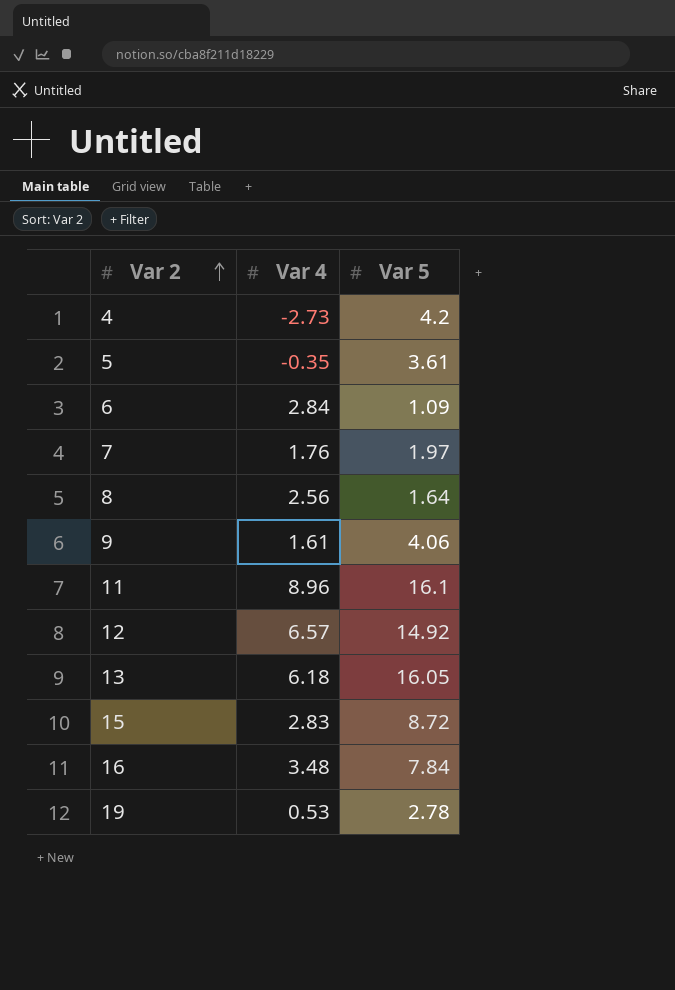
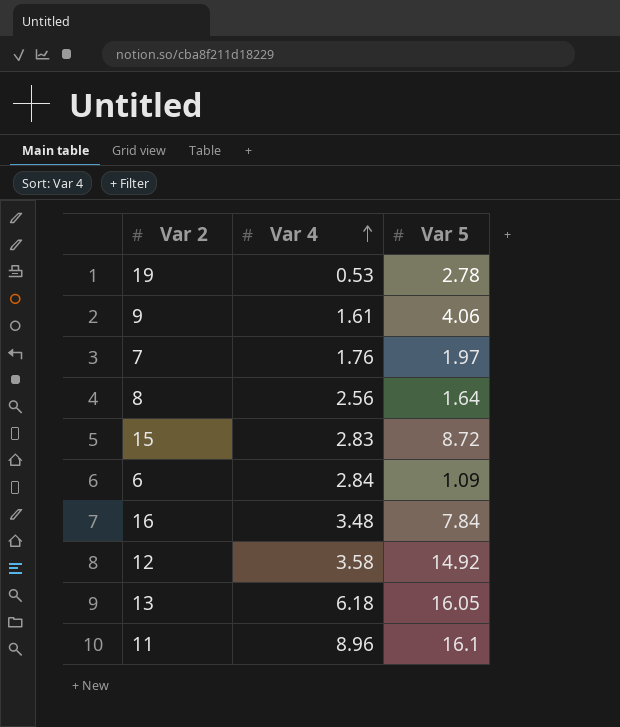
row order: Var 2 ascending -> Var 4 ascending
row 4: -2.73 | 4.2 -> none
row 5: -0.35 | 3.61 -> none
12 | Var 4: 6.57 -> 3.58

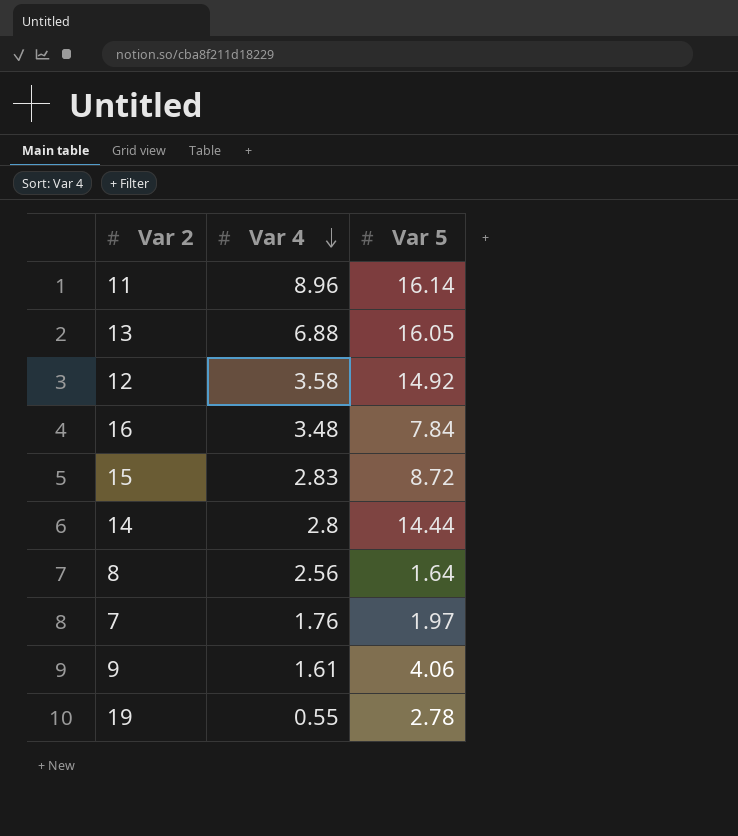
row order: Var 4 ascending -> Var 4 descending
row 6: 2.84 | 1.09 -> none
11 | Var 5: 16.1 -> 16.14
13 | Var 4: 6.18 -> 6.88
row 14: none -> 2.8 | 14.44
19 | Var 4: 0.53 -> 0.55

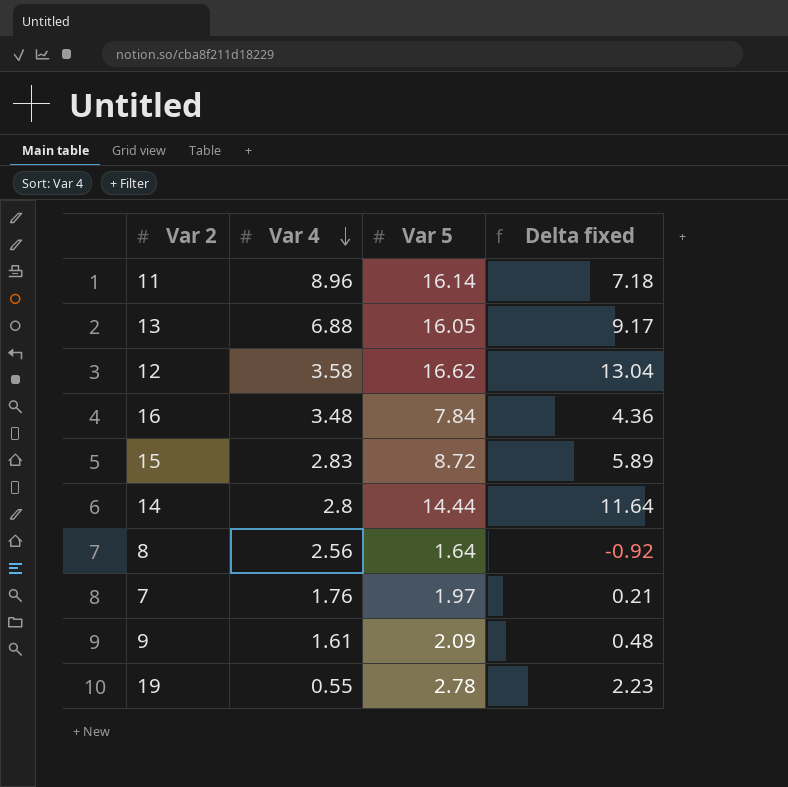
column Delta fixed | formula: none -> [Var 5] - [Var 4]
12 | Var 5: 14.92 -> 16.62
9 | Var 5: 4.06 -> 2.09

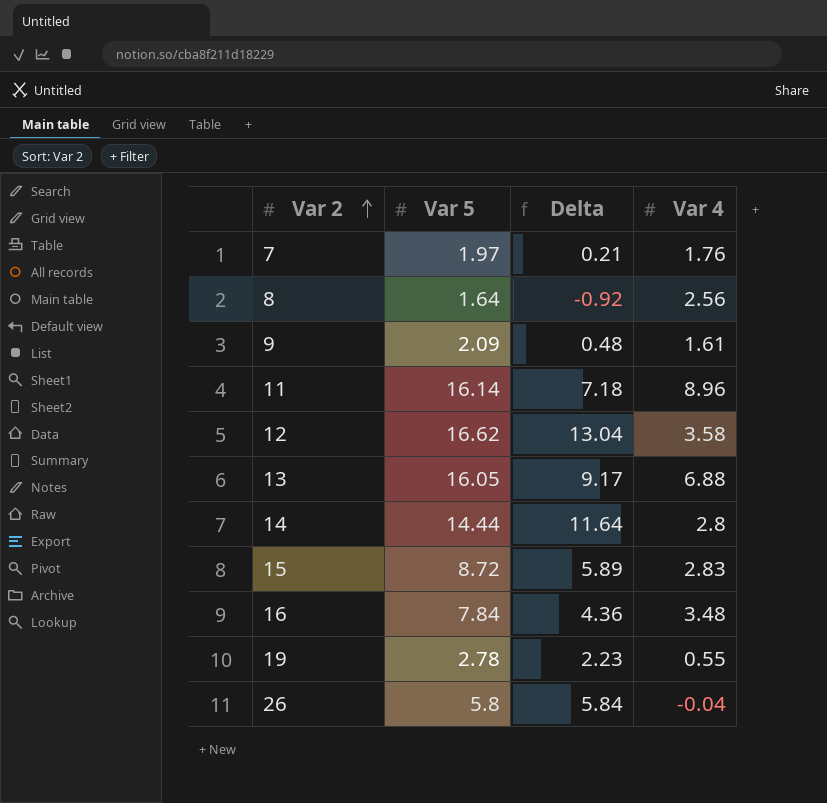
row order: Var 4 descending -> Var 2 ascending
column name: Delta fixed -> Delta
column Var 4 | position: 2 -> 4
row 26: none -> 5.8 | 5.84 | -0.04

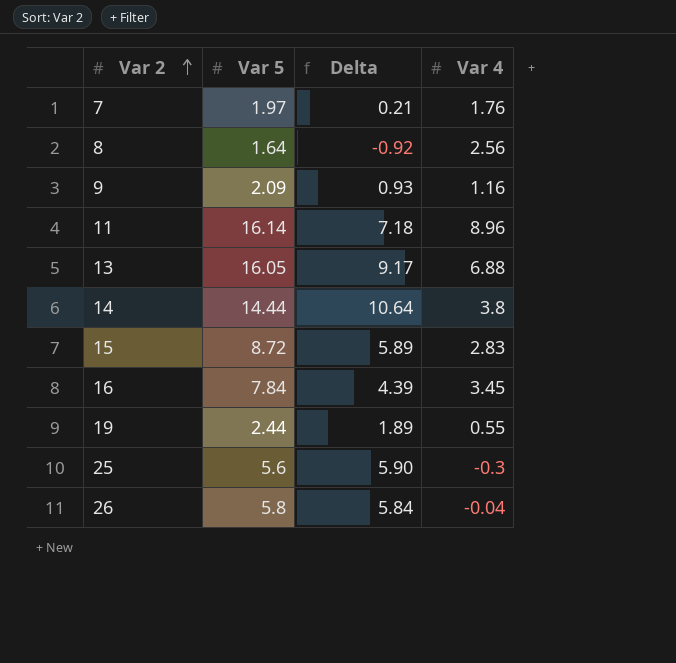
row 12: 16.62 | 13.04 | 3.58 -> none
9 | Delta: 0.48 -> 0.93
9 | Var 4: 1.61 -> 1.16
14 | Delta: 11.64 -> 10.64
14 | Var 4: 2.8 -> 3.8
16 | Delta: 4.36 -> 4.39
16 | Var 4: 3.48 -> 3.45
19 | Var 5: 2.78 -> 2.44
19 | Delta: 2.23 -> 1.89
row 25: none -> 5.6 | 5.90 | -0.3

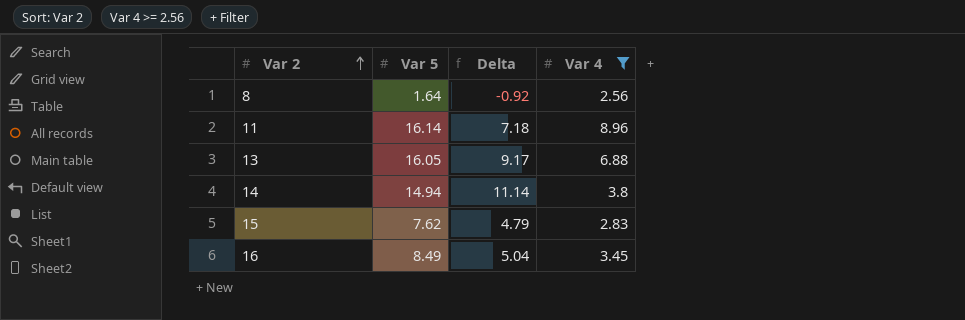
filter: none -> Var 4 >= 2.56
14 | Var 5: 14.44 -> 14.94
14 | Delta: 10.64 -> 11.14
15 | Var 5: 8.72 -> 7.62
15 | Delta: 5.89 -> 4.79
16 | Var 5: 7.84 -> 8.49
16 | Delta: 4.39 -> 5.04

